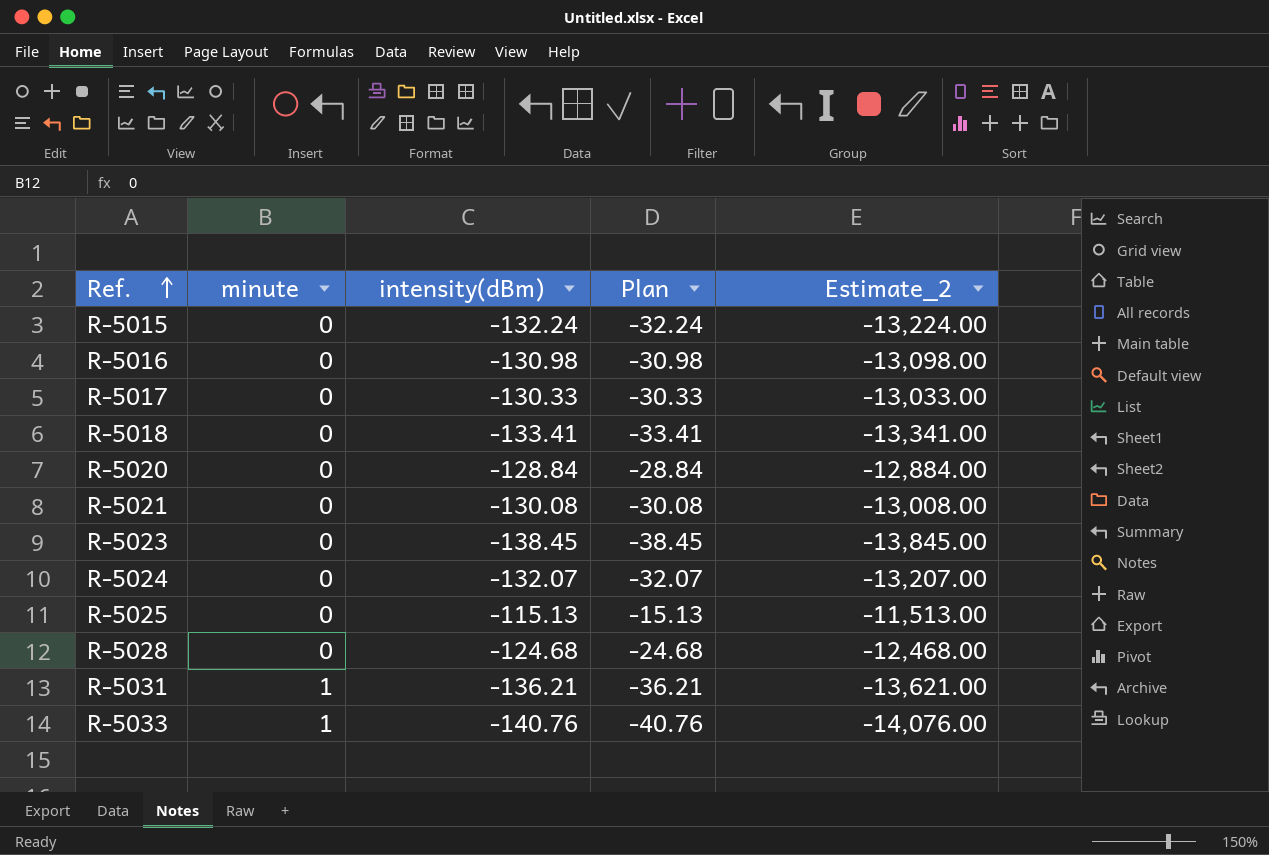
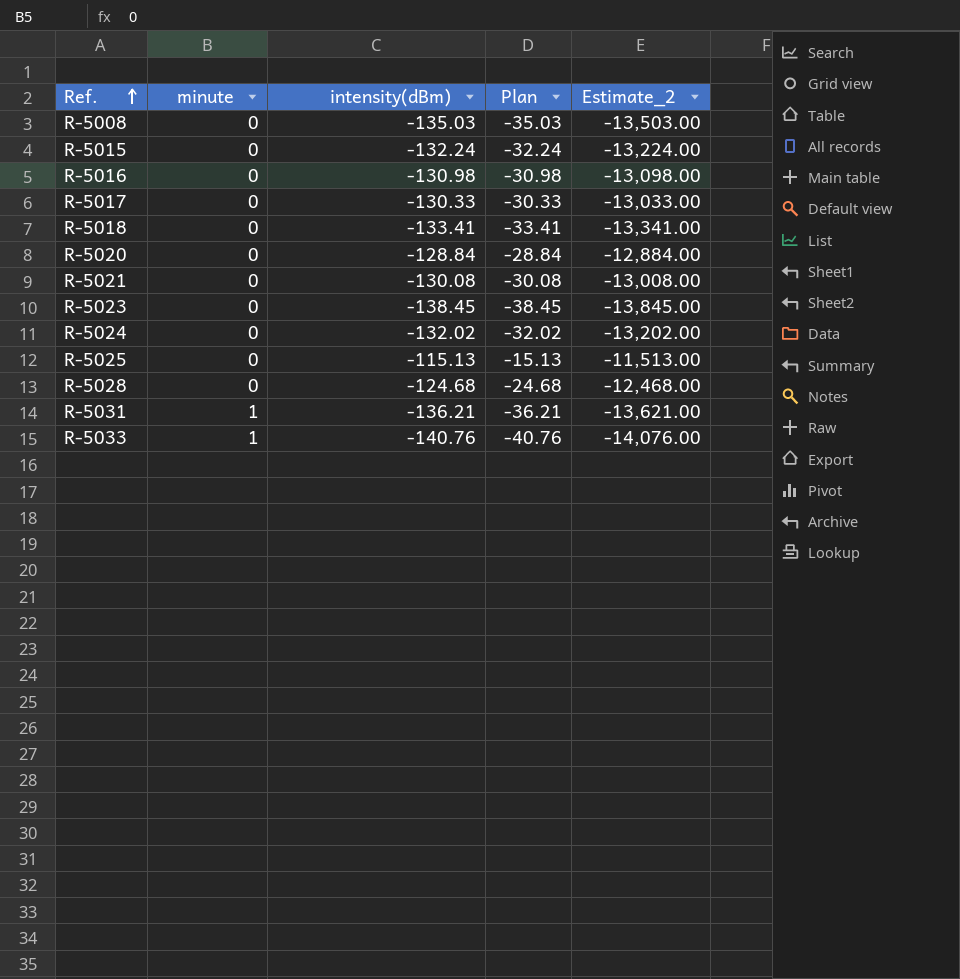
row R-5008: none -> 0 | -135.03 | -35.03 | -13,503.00
R-5024 | intensity(dBm): -132.07 -> -132.02
R-5024 | Plan: -32.07 -> -32.02
R-5024 | Estimate_2: -13,207.00 -> -13,202.00

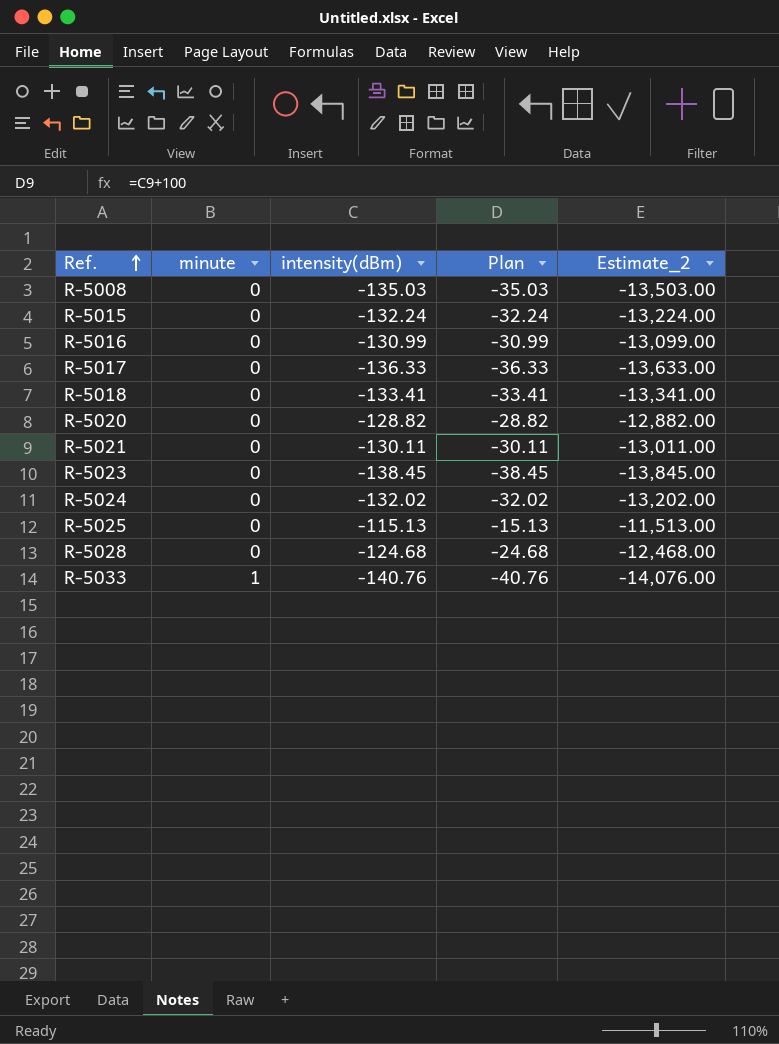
row R-5031: 1 | -136.21 | -36.21 | -13,621.00 -> none
R-5016 | intensity(dBm): -130.98 -> -130.99
R-5016 | Plan: -30.98 -> -30.99
R-5016 | Estimate_2: -13,098.00 -> -13,099.00
R-5017 | intensity(dBm): -130.33 -> -136.33
R-5017 | Plan: -30.33 -> -36.33
R-5017 | Estimate_2: -13,033.00 -> -13,633.00
R-5020 | intensity(dBm): -128.84 -> -128.82
R-5020 | Plan: -28.84 -> -28.82
R-5020 | Estimate_2: -12,884.00 -> -12,882.00
R-5021 | intensity(dBm): -130.08 -> -130.11
R-5021 | Plan: -30.08 -> -30.11
R-5021 | Estimate_2: -13,008.00 -> -13,011.00

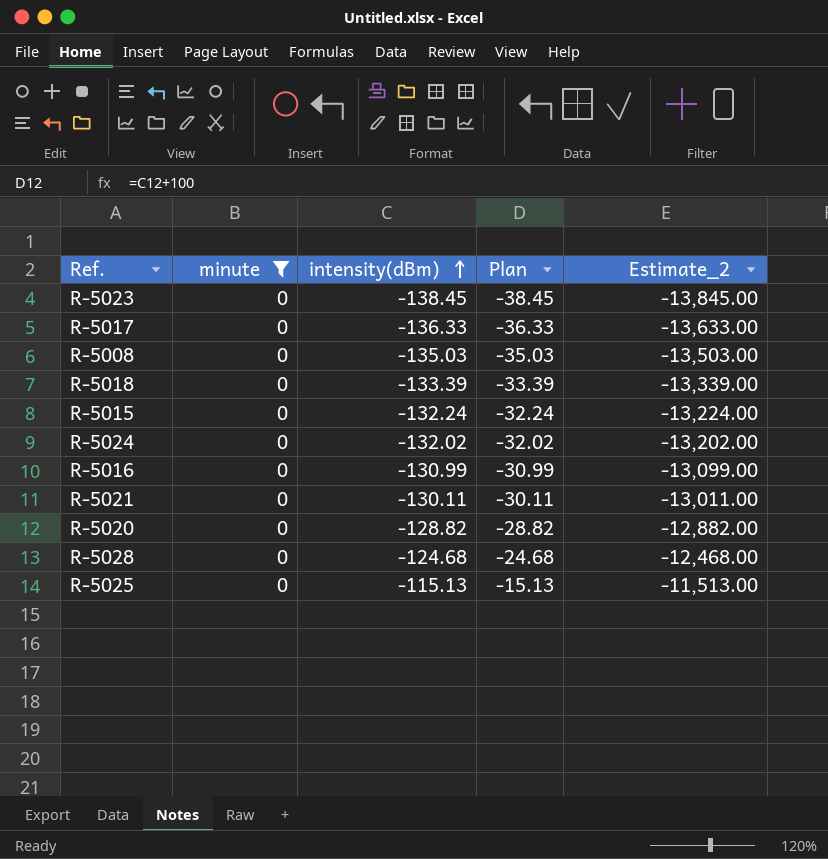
filter: none -> minute = 0
row order: Ref. ascending -> intensity(dBm) ascending
R-5018 | intensity(dBm): -133.41 -> -133.39
R-5018 | Plan: -33.41 -> -33.39
R-5018 | Estimate_2: -13,341.00 -> -13,339.00

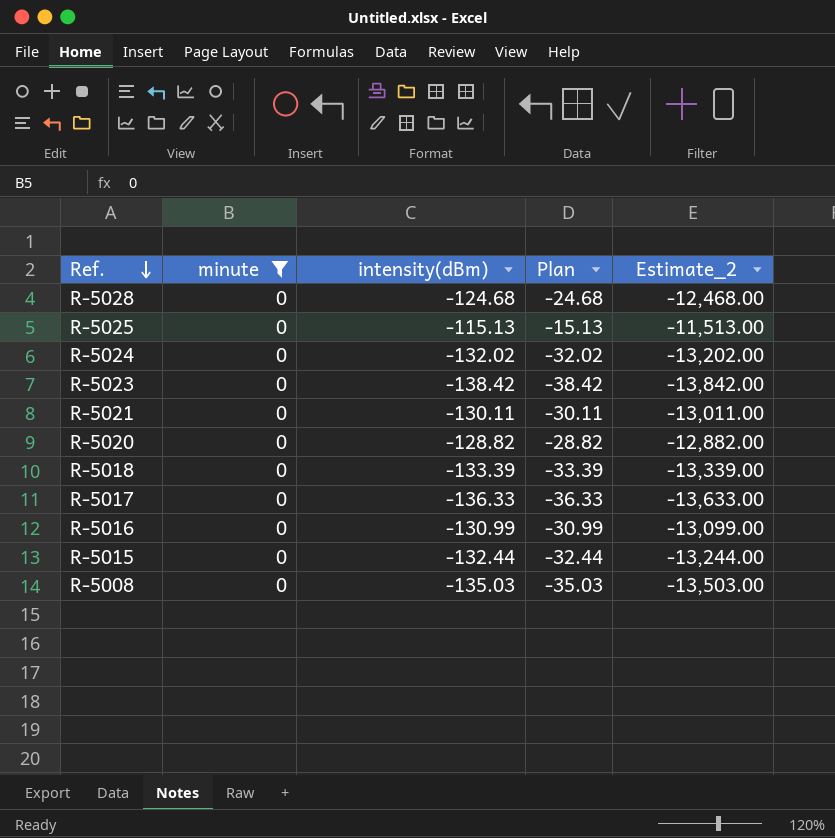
row order: intensity(dBm) ascending -> Ref. descending
R-5023 | intensity(dBm): -138.45 -> -138.42
R-5023 | Plan: -38.45 -> -38.42
R-5023 | Estimate_2: -13,845.00 -> -13,842.00
R-5015 | intensity(dBm): -132.24 -> -132.44
R-5015 | Plan: -32.24 -> -32.44
R-5015 | Estimate_2: -13,224.00 -> -13,244.00

